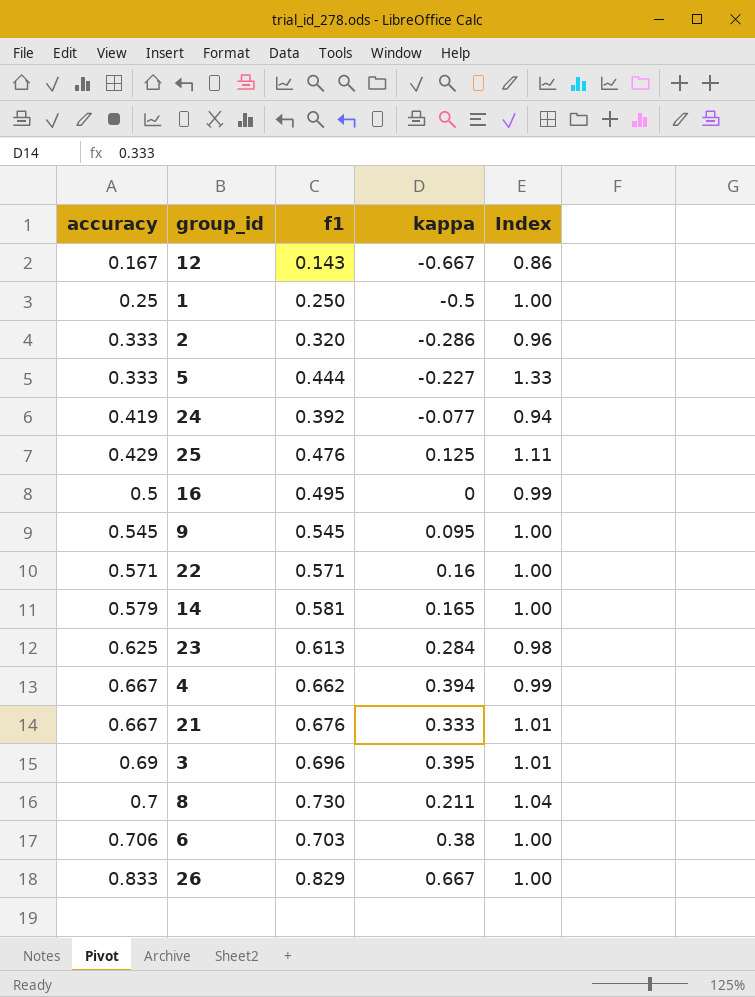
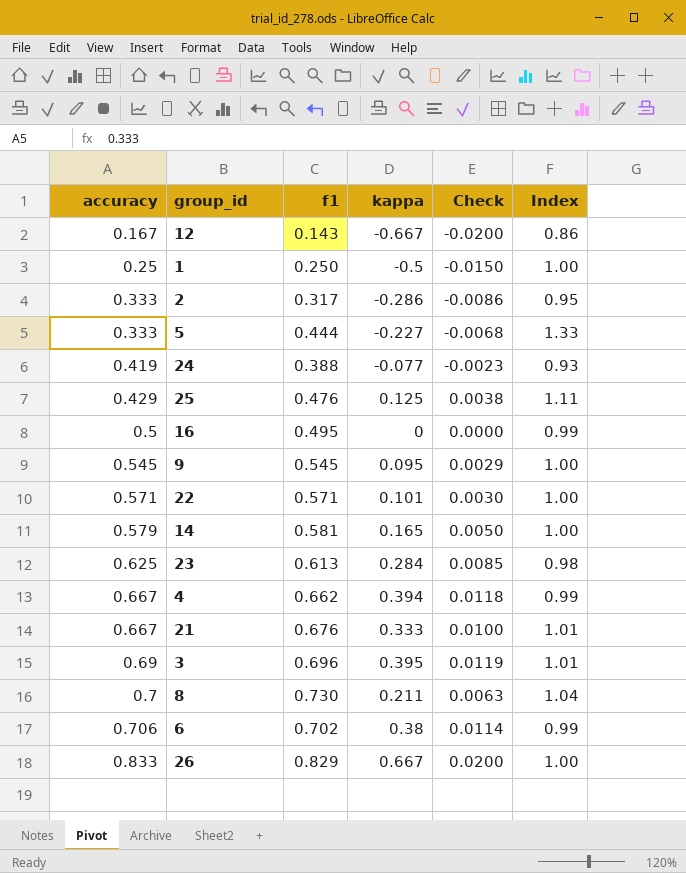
column Check | formula: none -> [kappa] * 0.03
2 | f1: 0.320 -> 0.317
2 | Index: 0.96 -> 0.95
24 | f1: 0.392 -> 0.388
24 | Index: 0.94 -> 0.93
22 | kappa: 0.16 -> 0.101
6 | f1: 0.703 -> 0.702
6 | Index: 1.00 -> 0.99

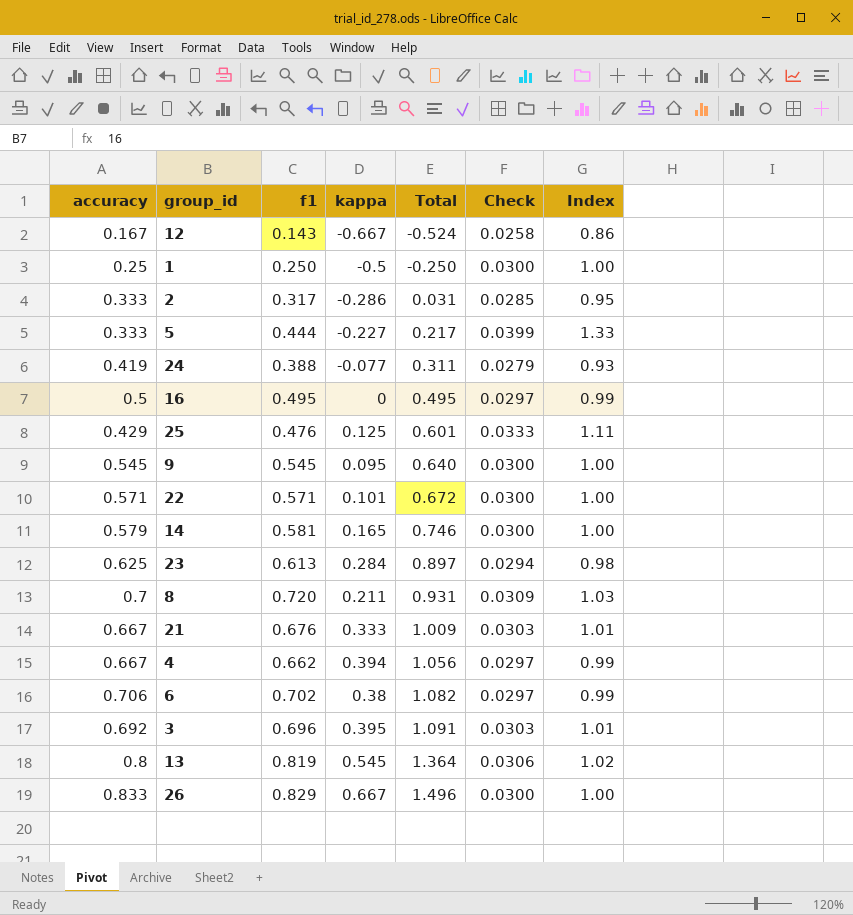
row order: accuracy ascending -> Total ascending
column Total | formula: none -> [f1] + [kappa]
column Check | formula: [kappa] * 0.03 -> [Index] * 0.03
8 | f1: 0.730 -> 0.720
8 | Index: 1.04 -> 1.03
3 | accuracy: 0.69 -> 0.692
row 13: none -> 0.8 | 0.819 | 0.545 | 1.364 | 0.0306 | 1.02

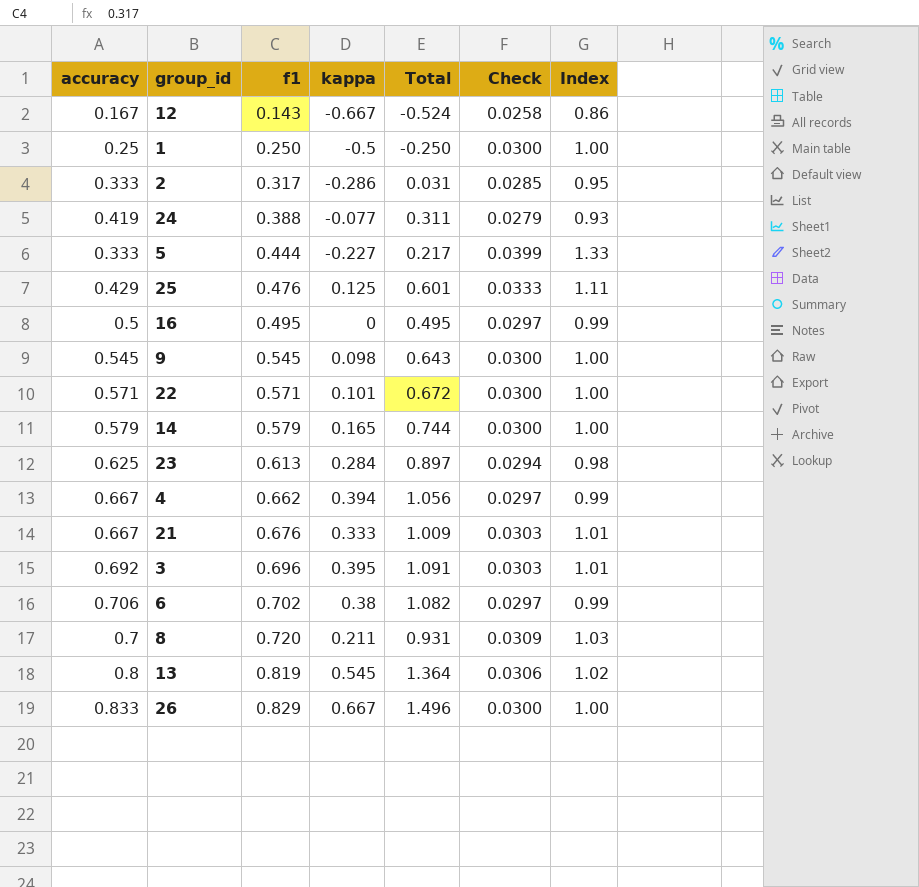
row order: Total ascending -> f1 ascending
9 | kappa: 0.095 -> 0.098
9 | Total: 0.640 -> 0.643
14 | f1: 0.581 -> 0.579
14 | Total: 0.746 -> 0.744

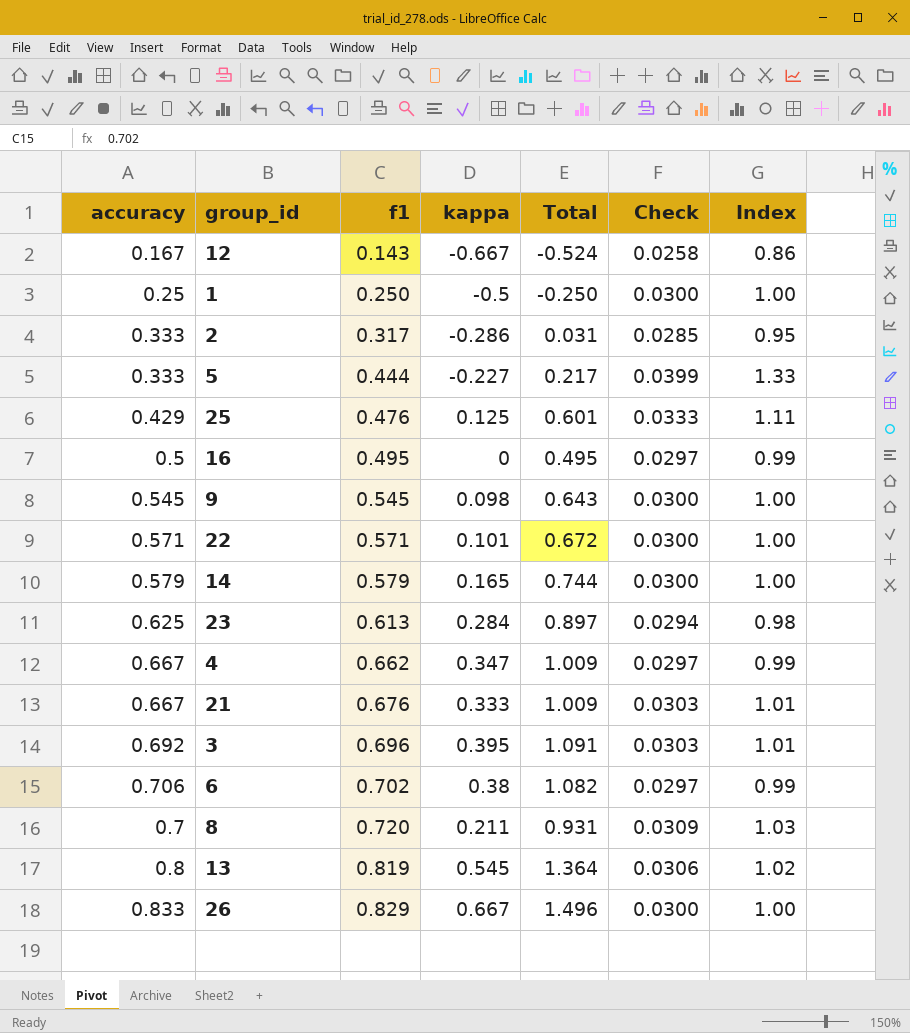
row 24: 0.419 | 0.388 | -0.077 | 0.311 | 0.0279 | 0.93 -> none
4 | kappa: 0.394 -> 0.347
4 | Total: 1.056 -> 1.009

